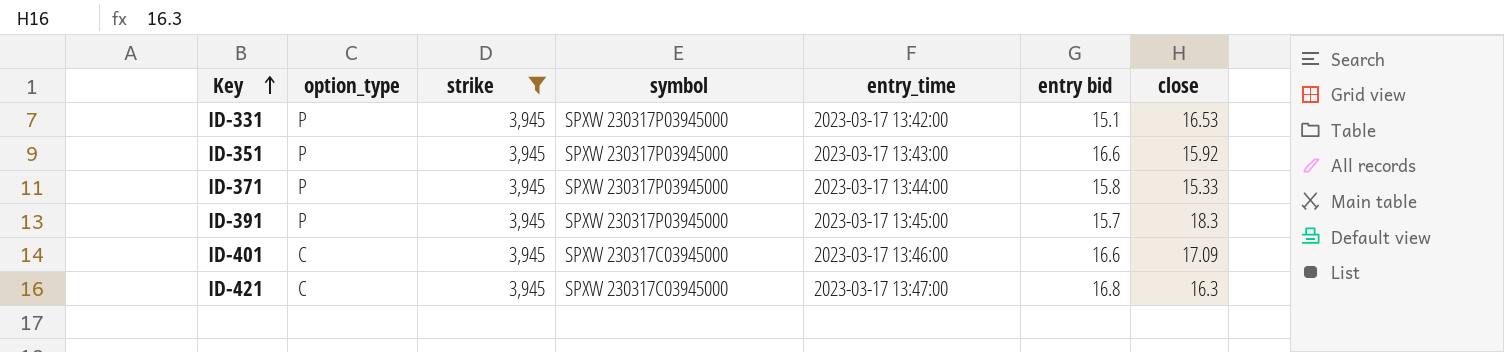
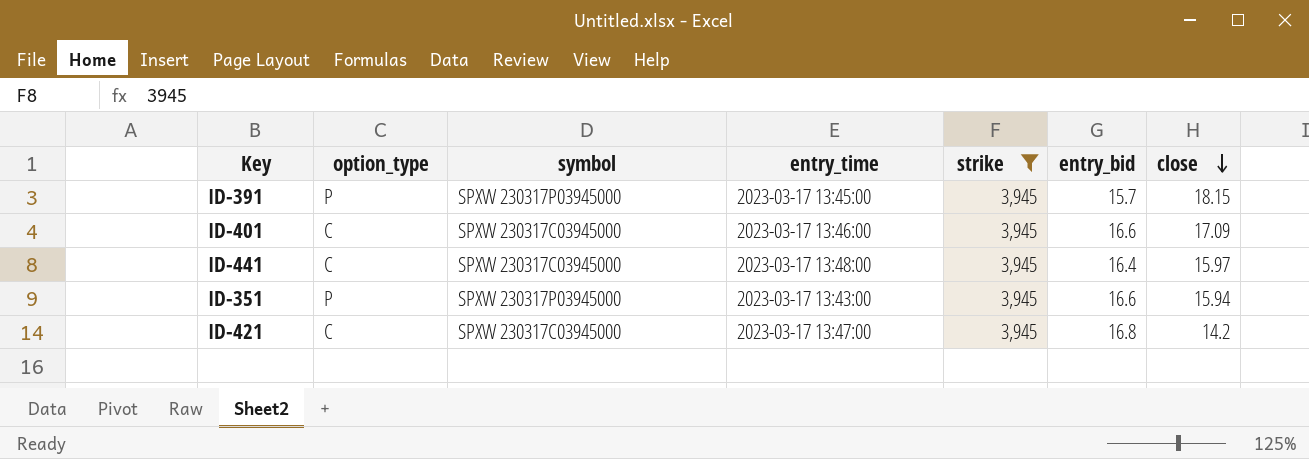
row order: Key ascending -> close descending
column strike | position: 3 -> 5
column name: entry bid -> entry_bid
row ID-331: P | 3,945 | SPXW 230317P03945000 | 2023-03-17 13:42:00 | 15.1 | 16.53 -> none
row ID-371: P | 3,945 | SPXW 230317P03945000 | 2023-03-17 13:44:00 | 15.8 | 15.33 -> none
ID-391 | close: 18.3 -> 18.15
row ID-441: none -> C | SPXW 230317C03945000 | 2023-03-17 13:48:00 | 3,945 | 16.4 | 15.97
ID-351 | close: 15.92 -> 15.94
ID-421 | close: 16.3 -> 14.2

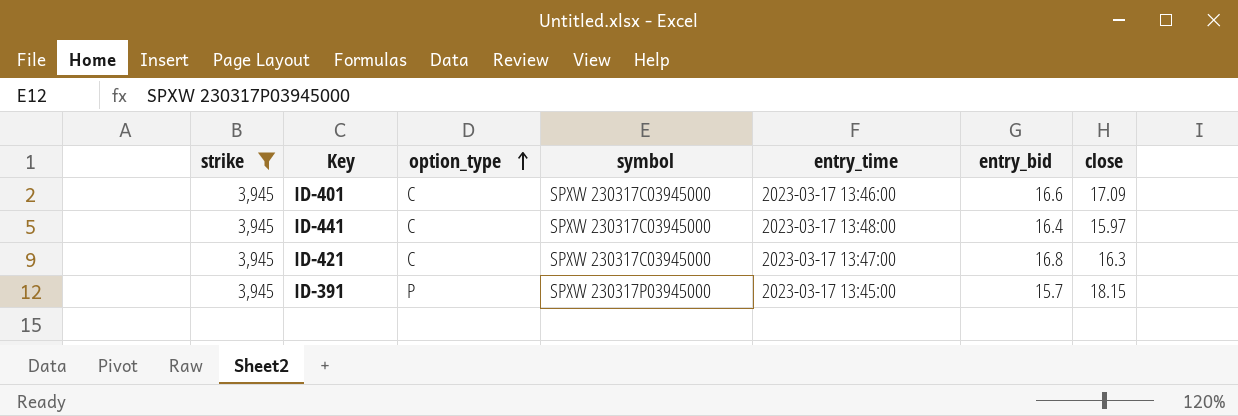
row order: close descending -> option_type ascending
column strike | position: 5 -> 1
row ID-351: P | SPXW 230317P03945000 | 2023-03-17 13:43:00 | 3,945 | 16.6 | 15.94 -> none
ID-421 | close: 14.2 -> 16.3

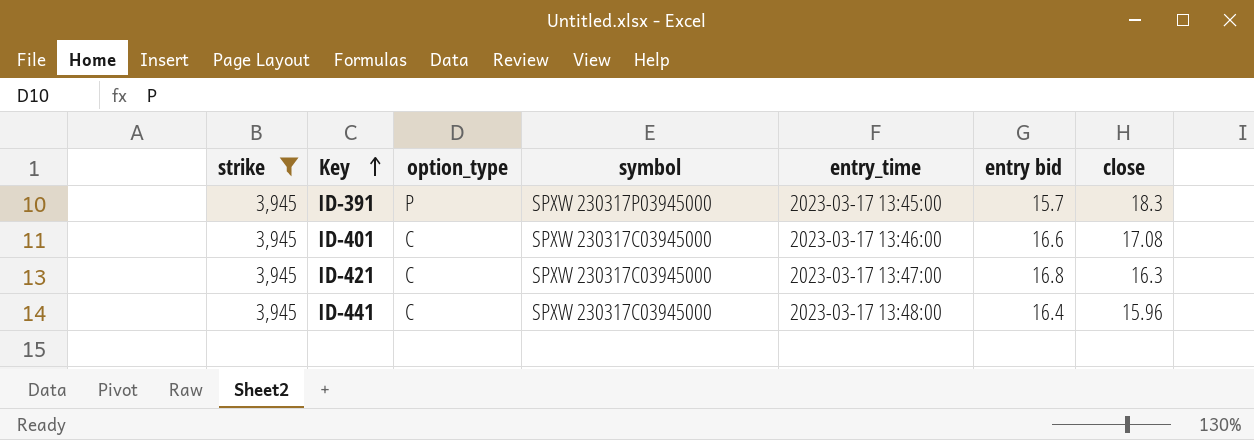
row order: option_type ascending -> Key ascending
column name: entry_bid -> entry bid
ID-391 | close: 18.15 -> 18.3
ID-401 | close: 17.09 -> 17.08
ID-441 | close: 15.97 -> 15.96

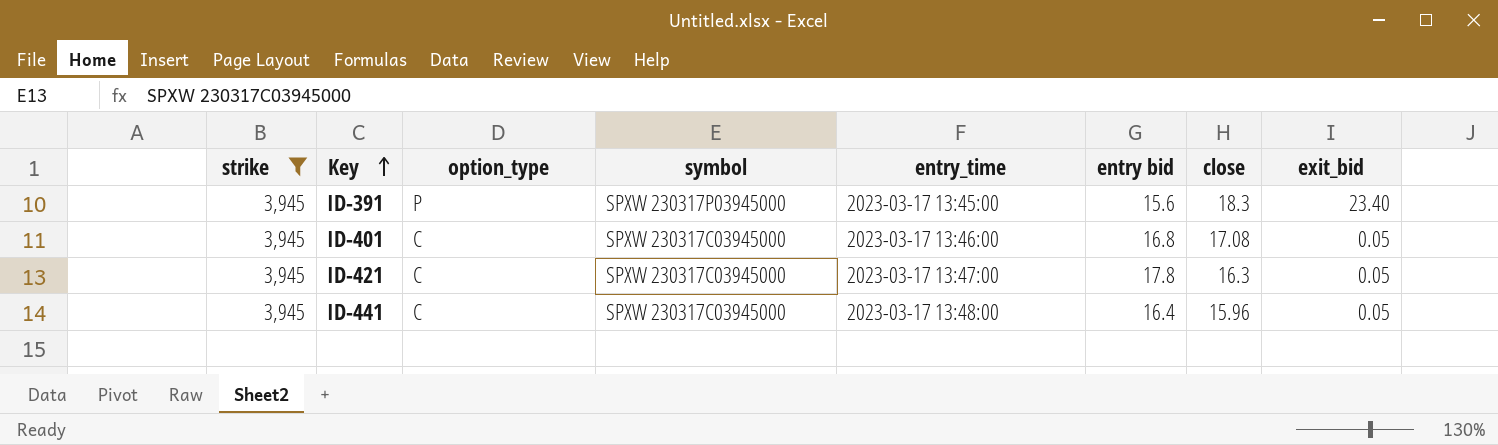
column exit_bid | position: none -> 8
ID-391 | entry bid: 15.7 -> 15.6
ID-401 | entry bid: 16.6 -> 16.8
ID-421 | entry bid: 16.8 -> 17.8

